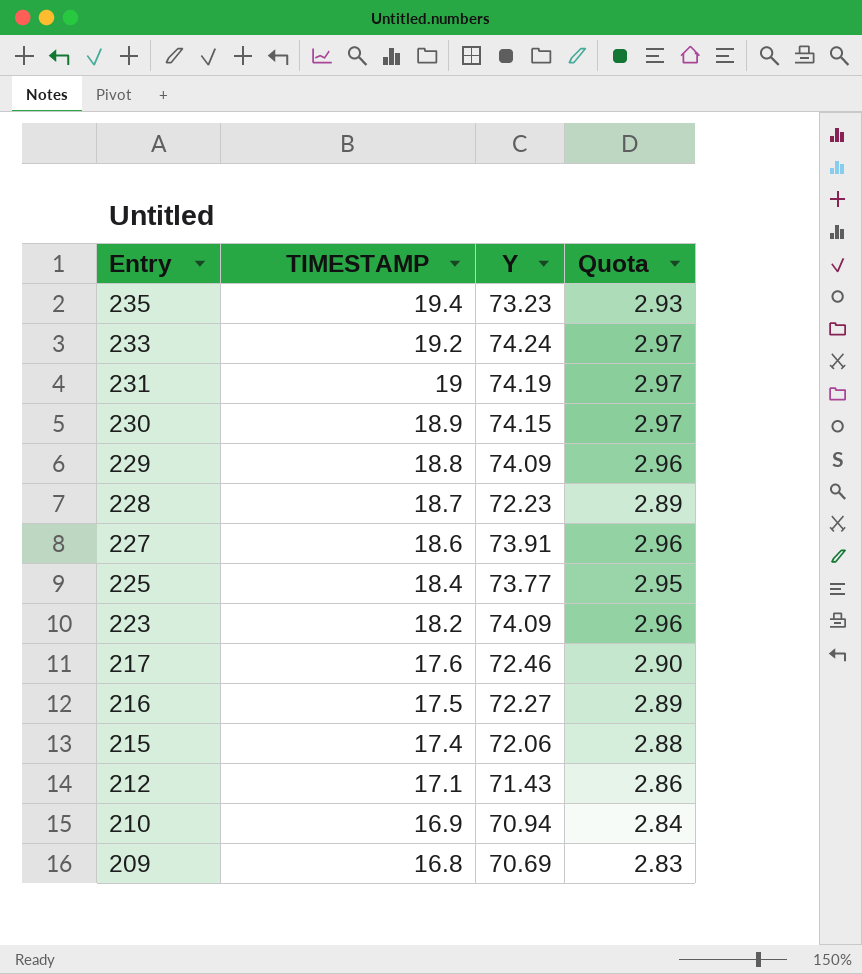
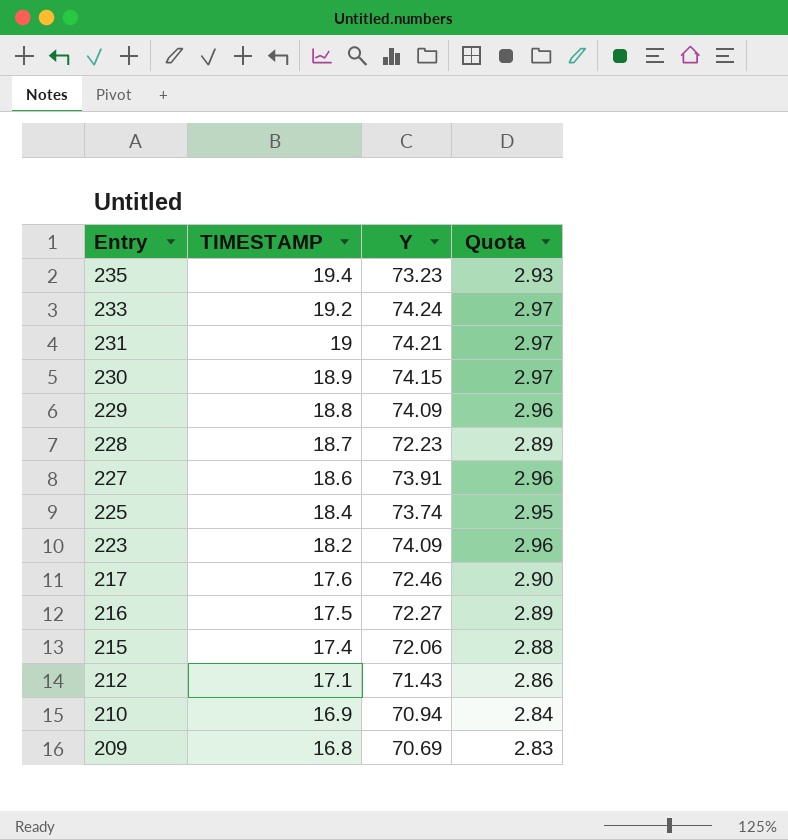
231 | Y: 74.19 -> 74.21
225 | Y: 73.77 -> 73.74

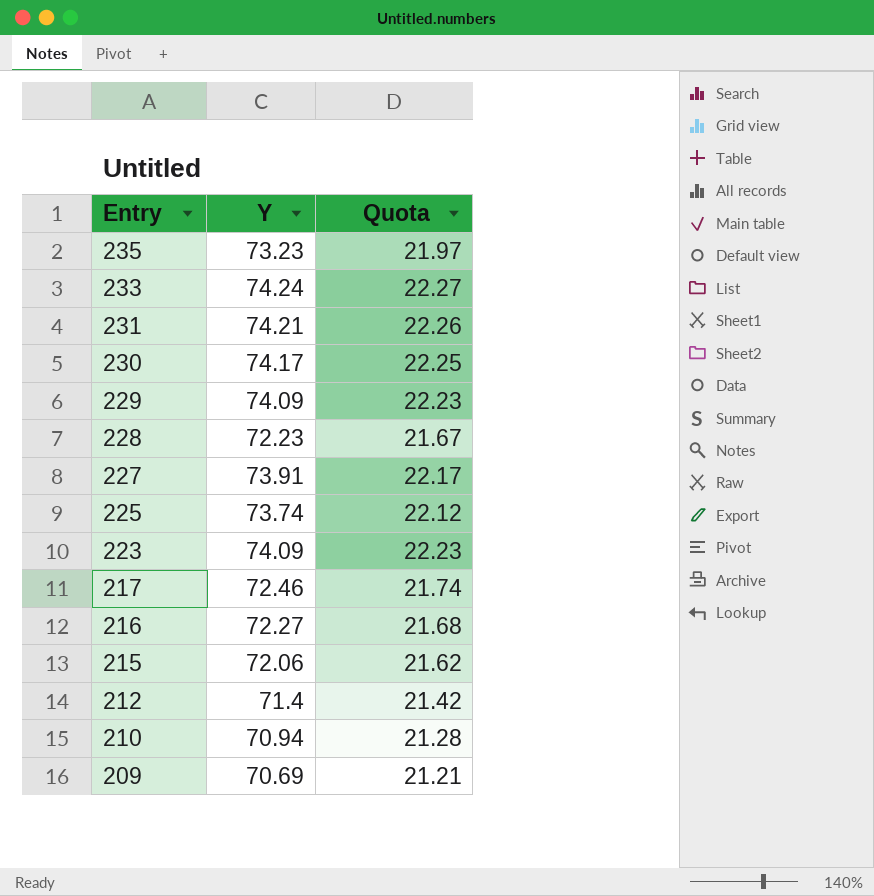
column TIMESTAMP | position: 2 -> none
column Quota | formula: [Y] * 0.04 -> [Y] * 0.3
230 | Y: 74.15 -> 74.17
212 | Y: 71.43 -> 71.4

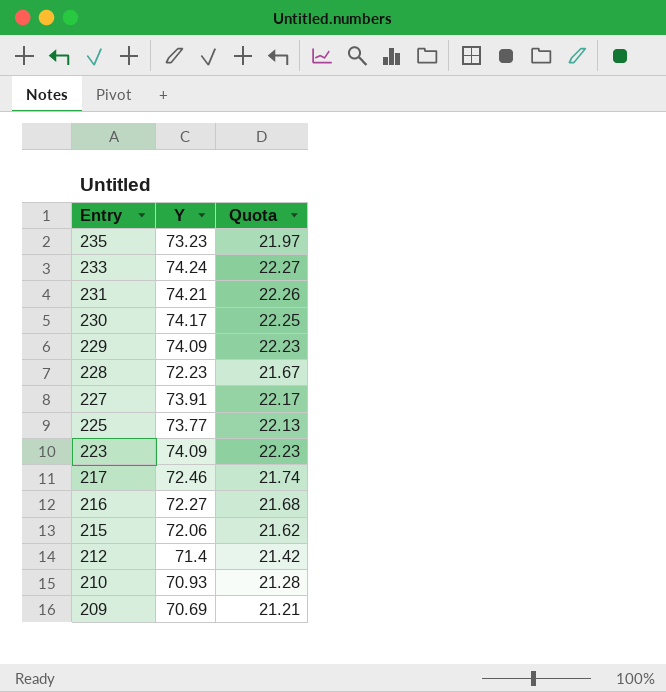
225 | Y: 73.74 -> 73.77
225 | Quota: 22.12 -> 22.13
210 | Y: 70.94 -> 70.93

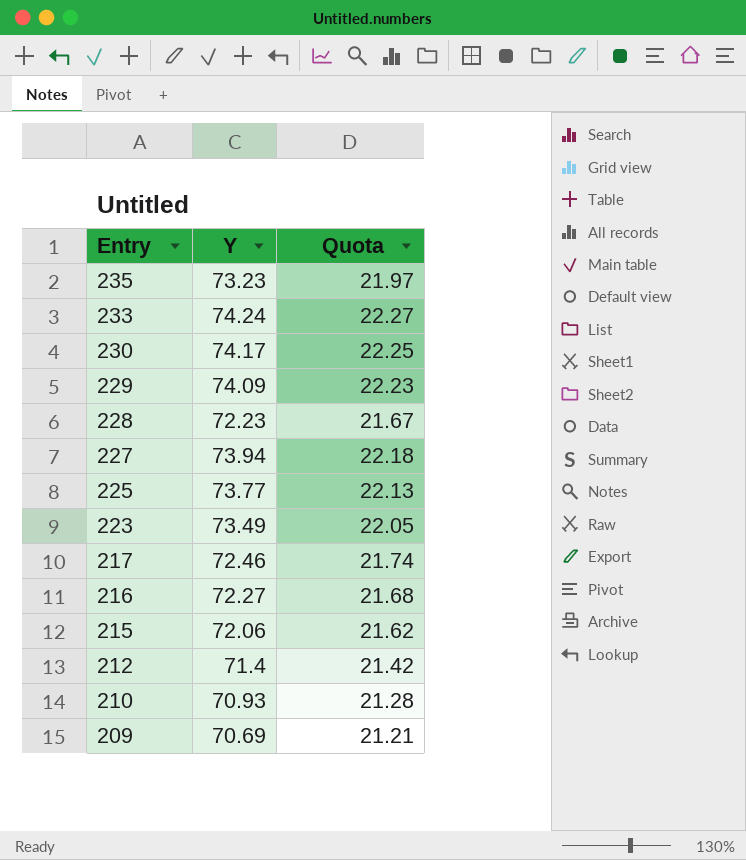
row 231: 74.21 | 22.26 -> none
227 | Y: 73.91 -> 73.94
227 | Quota: 22.17 -> 22.18
223 | Y: 74.09 -> 73.49
223 | Quota: 22.23 -> 22.05

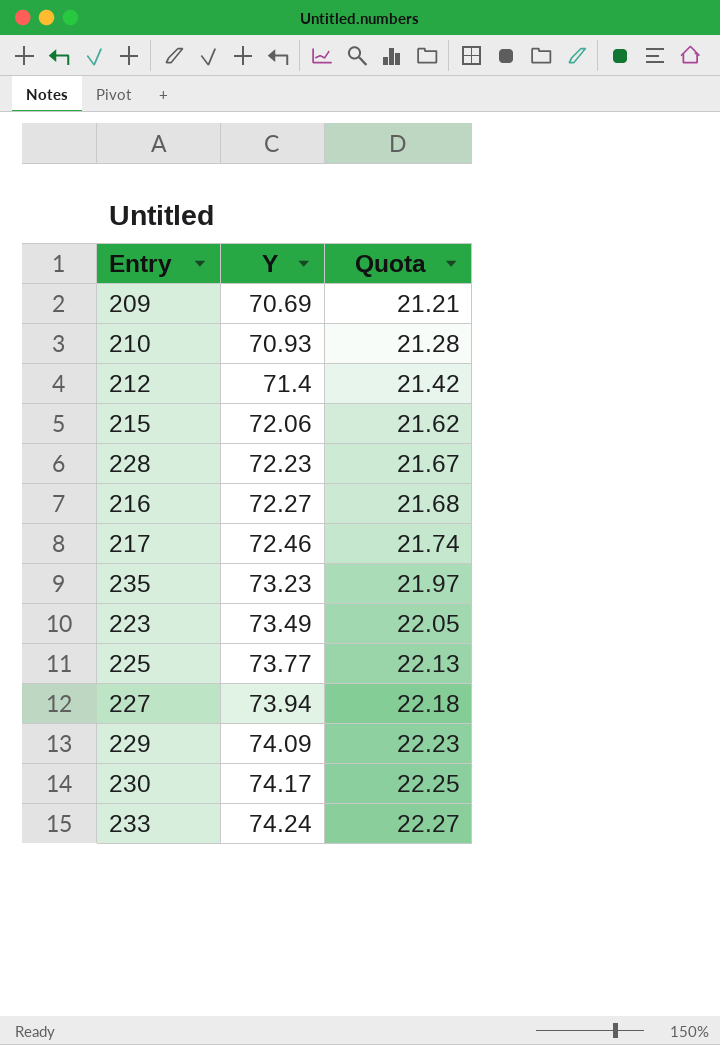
row order: Entry descending -> Y ascending

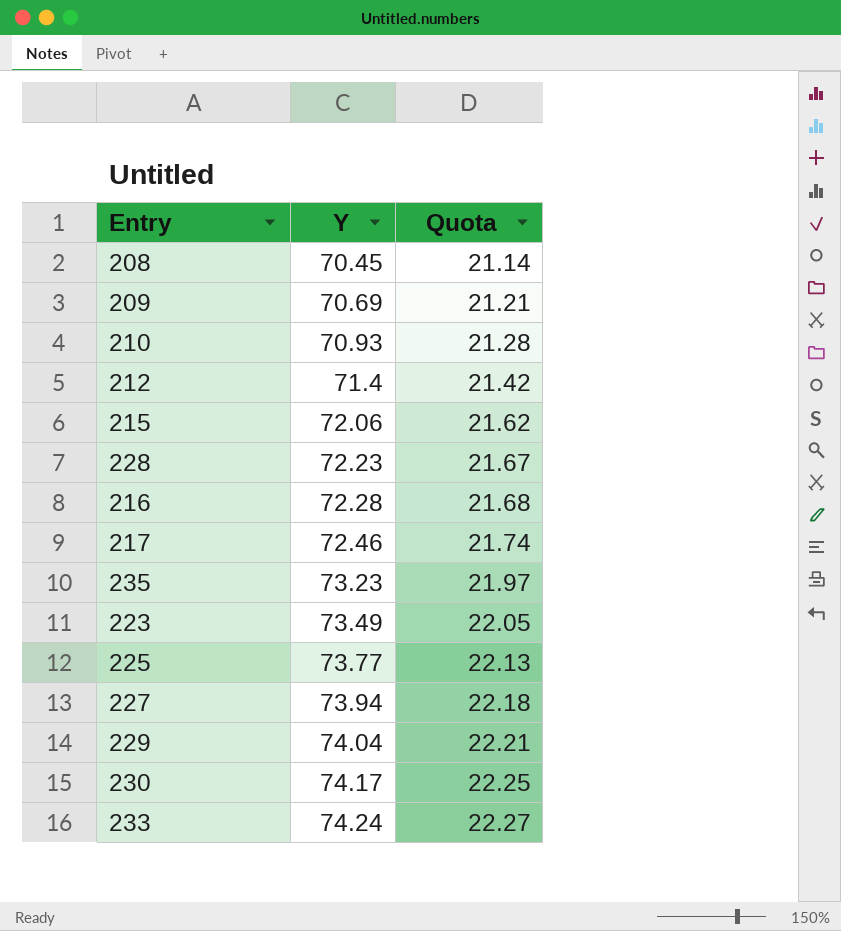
row 208: none -> 70.45 | 21.14
216 | Y: 72.27 -> 72.28
229 | Y: 74.09 -> 74.04
229 | Quota: 22.23 -> 22.21

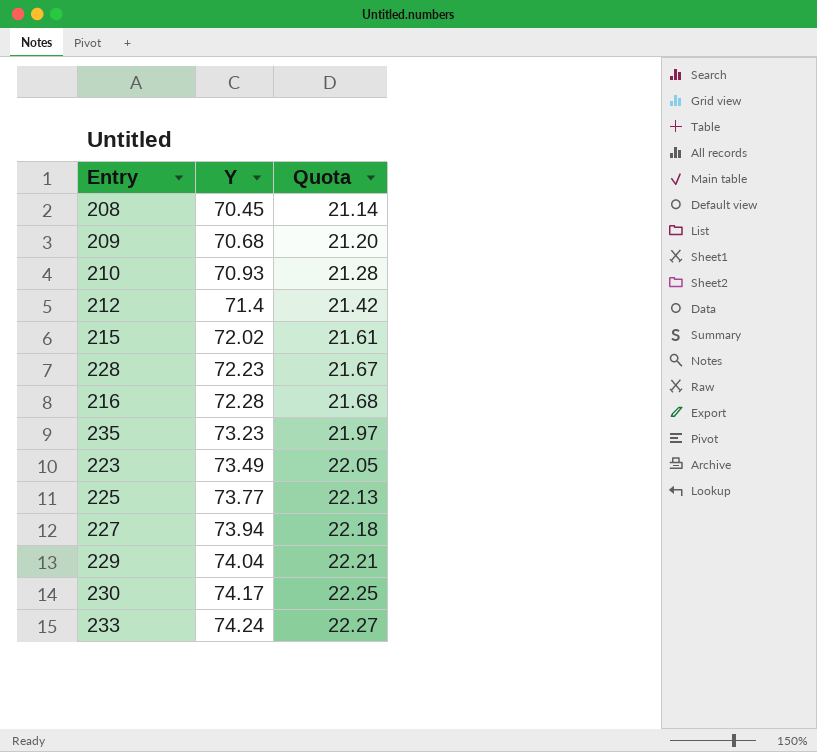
row 217: 72.46 | 21.74 -> none
209 | Y: 70.69 -> 70.68
209 | Quota: 21.21 -> 21.20
215 | Y: 72.06 -> 72.02
215 | Quota: 21.62 -> 21.61

